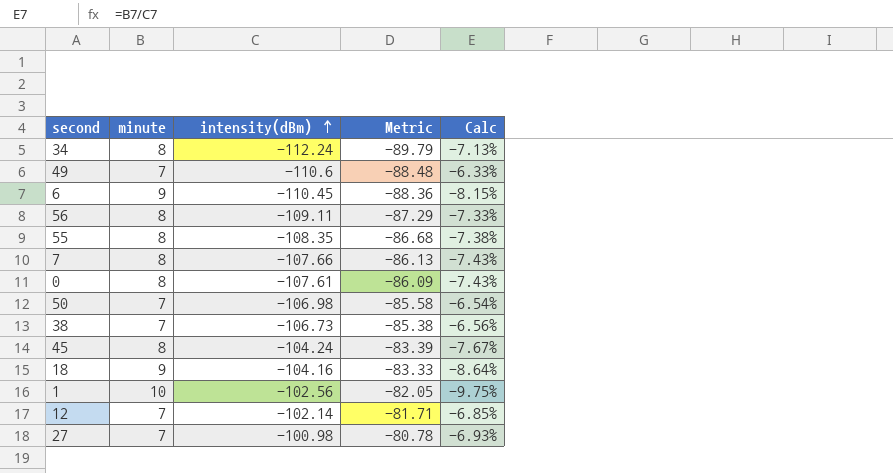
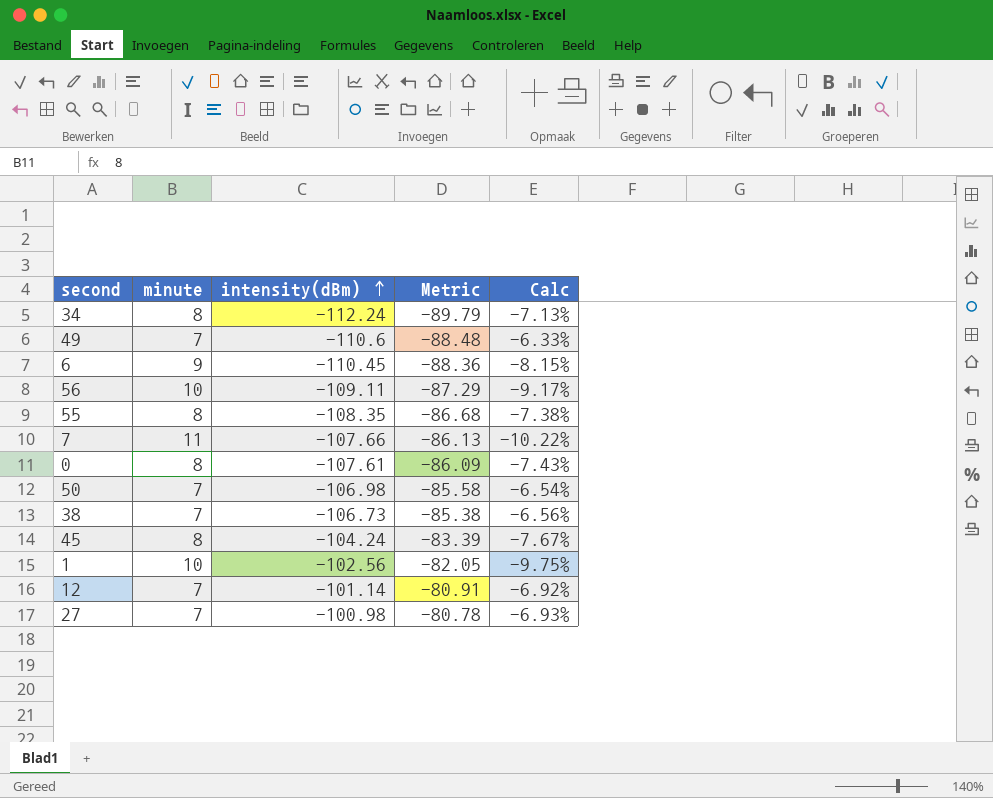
row 18: 9 | -104.16 | -83.33 | -8.64% -> none
56 | minute: 8 -> 10
56 | Calc: -7.33% -> -9.17%
7 | minute: 8 -> 11
7 | Calc: -7.43% -> -10.22%
12 | intensity(dBm): -102.14 -> -101.14
12 | Metric: -81.71 -> -80.91
12 | Calc: -6.85% -> -6.92%

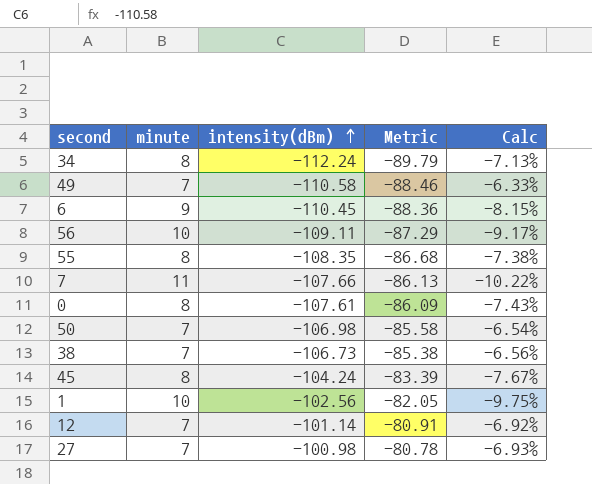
49 | intensity(dBm): -110.6 -> -110.58
49 | Metric: -88.48 -> -88.46

